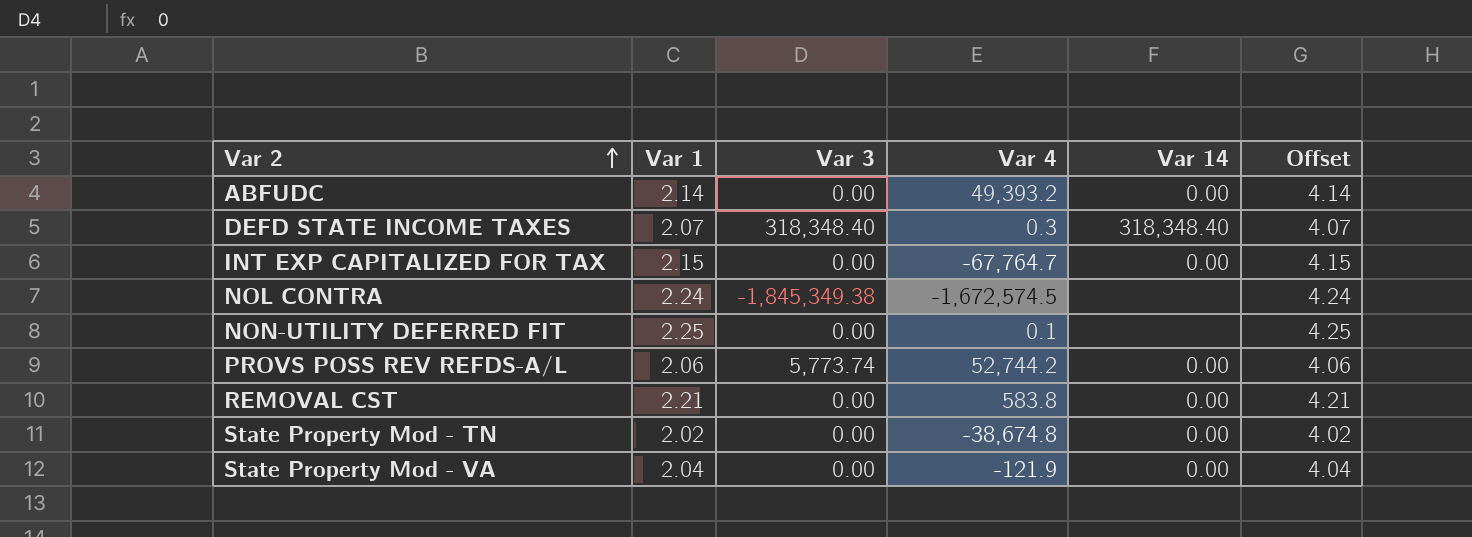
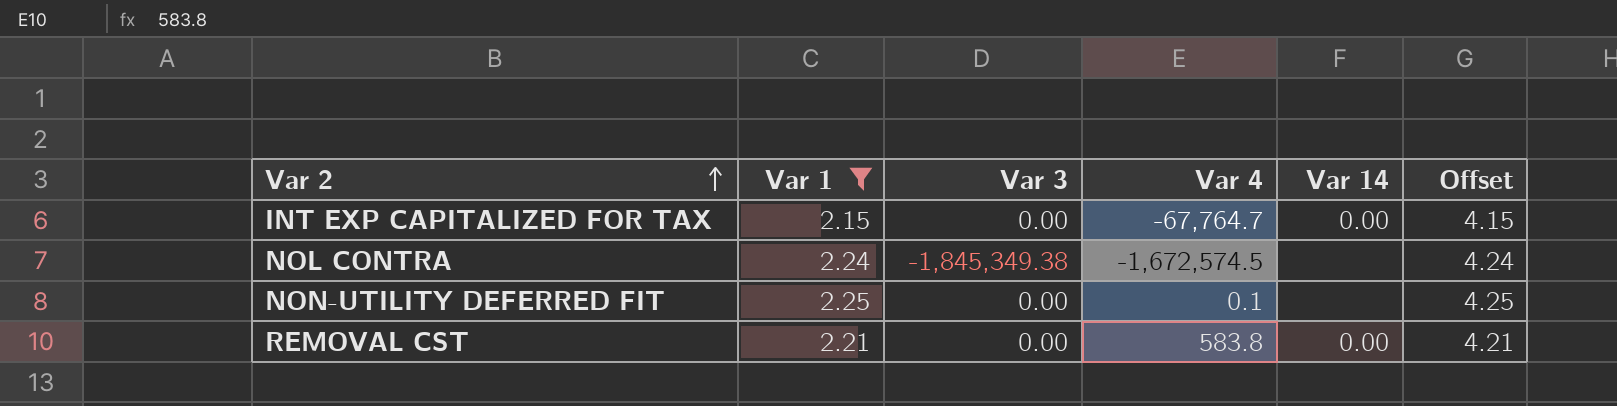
filter: none -> Var 1 >= 2.15

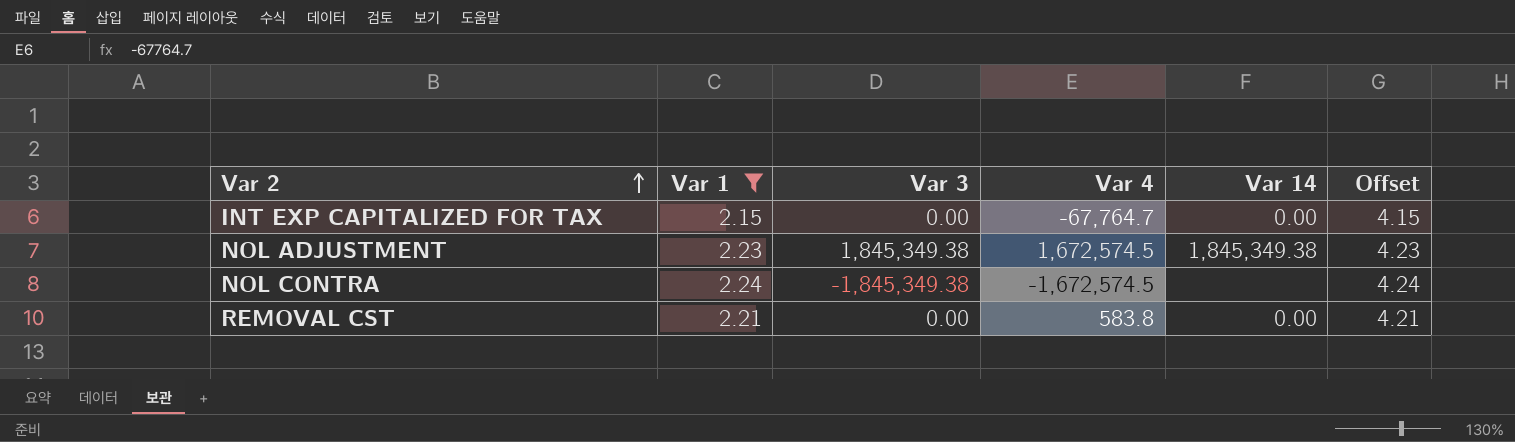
row NON-UTILITY DEFERRED FIT: 2.25 | 0.00 | 0.1 | none | 4.25 -> none
row NOL ADJUSTMENT: none -> 2.23 | 1,845,349.38 | 1,672,574.5 | 1,845,349.38 | 4.23

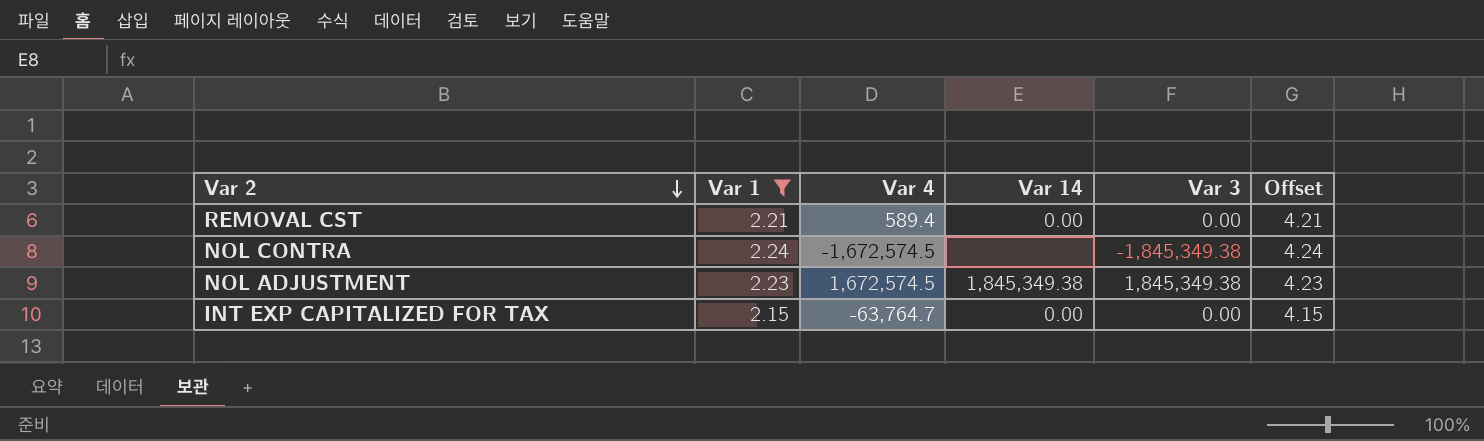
row order: Var 2 ascending -> Var 2 descending
column Var 3 | position: 3 -> 5
REMOVAL CST | Var 4: 583.8 -> 589.4
INT EXP CAPITALIZED FOR TAX | Var 4: -67,764.7 -> -63,764.7

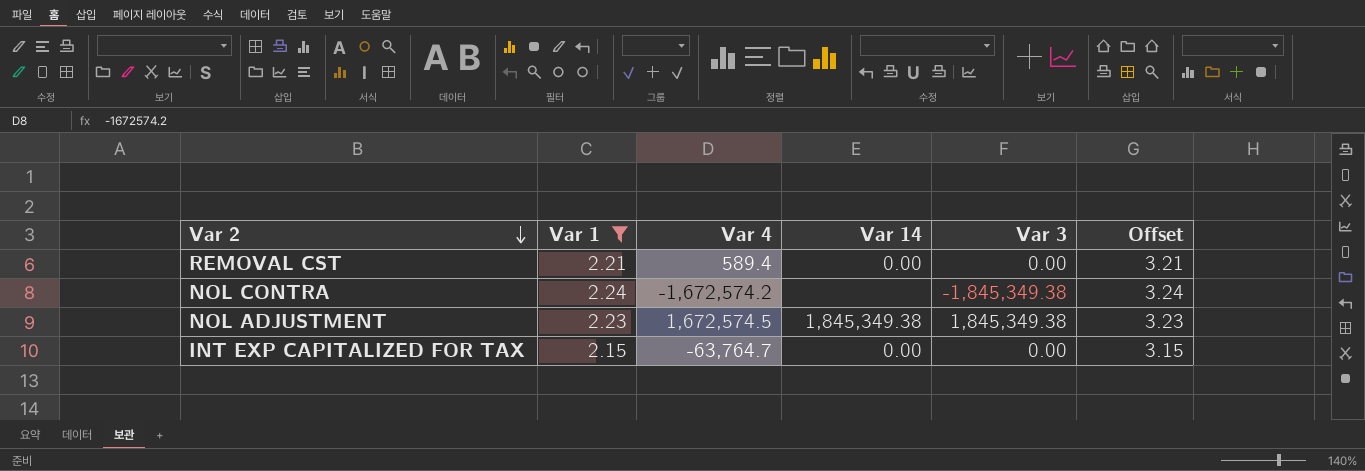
column Offset | formula: [Var 1] + 2 -> [Var 1] + 1
NOL CONTRA | Var 4: -1,672,574.5 -> -1,672,574.2

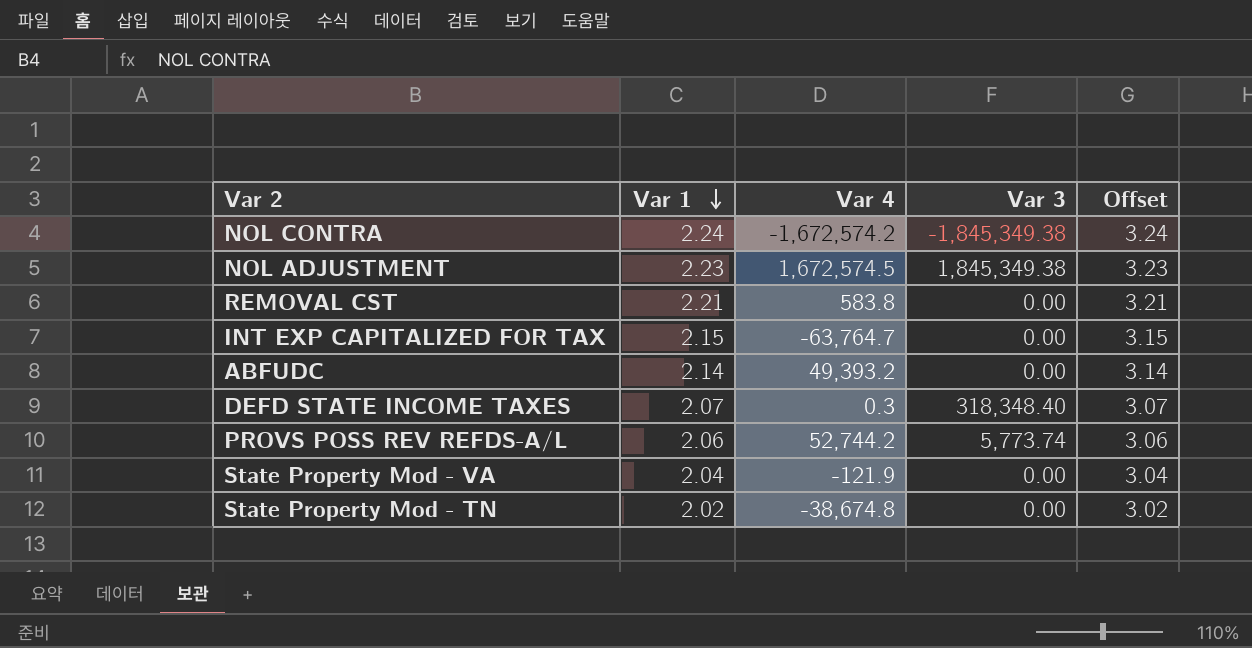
filter: Var 1 >= 2.15 -> none
row order: Var 2 descending -> Var 1 descending
column Var 14 | position: 4 -> none
REMOVAL CST | Var 4: 589.4 -> 583.8

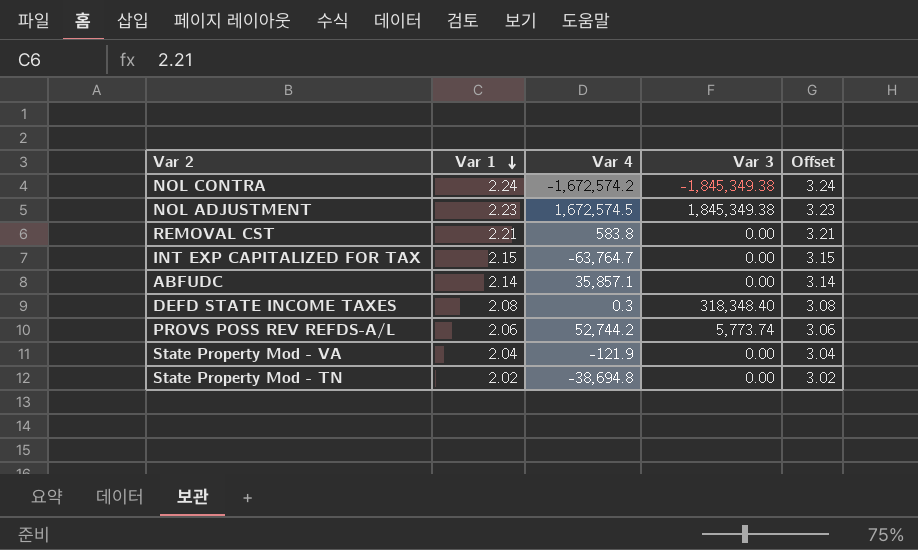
ABFUDC | Var 4: 49,393.2 -> 35,857.1
DEFD STATE INCOME TAXES | Var 1: 2.07 -> 2.08
DEFD STATE INCOME TAXES | Offset: 3.07 -> 3.08
State Property Mod - TN | Var 4: -38,674.8 -> -38,694.8

